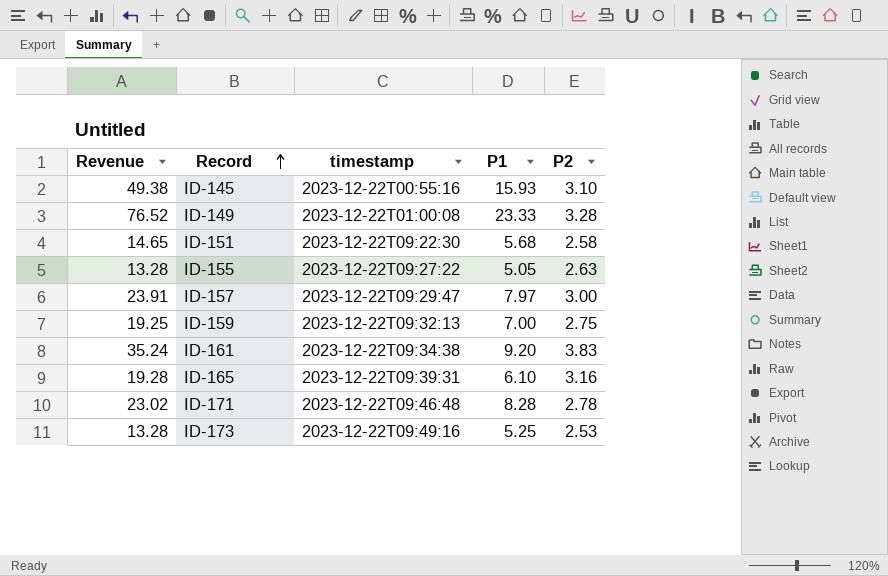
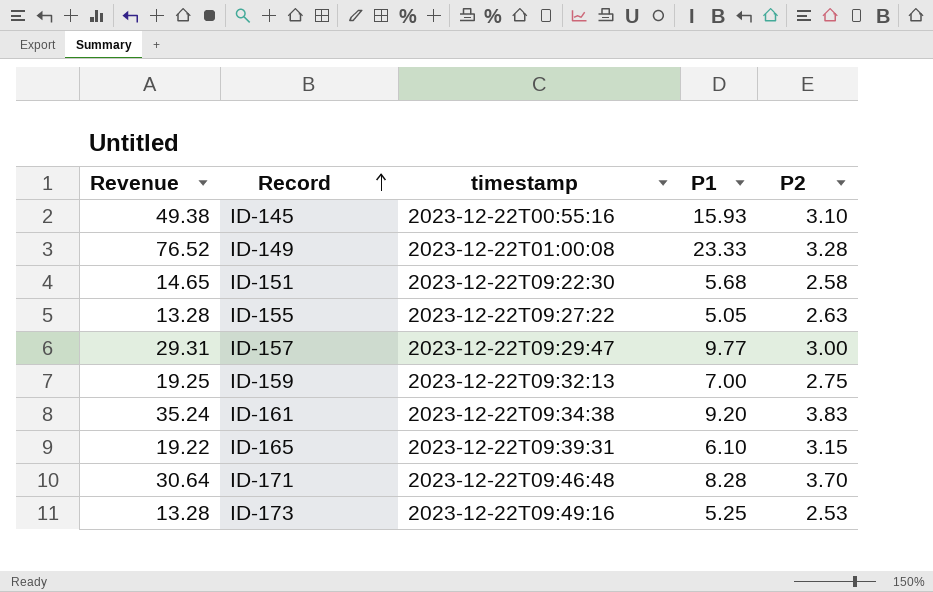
ID-157 | Revenue: 23.91 -> 29.31
ID-157 | P1: 7.97 -> 9.77
ID-165 | Revenue: 19.28 -> 19.22
ID-165 | P2: 3.16 -> 3.15
ID-171 | Revenue: 23.02 -> 30.64
ID-171 | P2: 2.78 -> 3.70

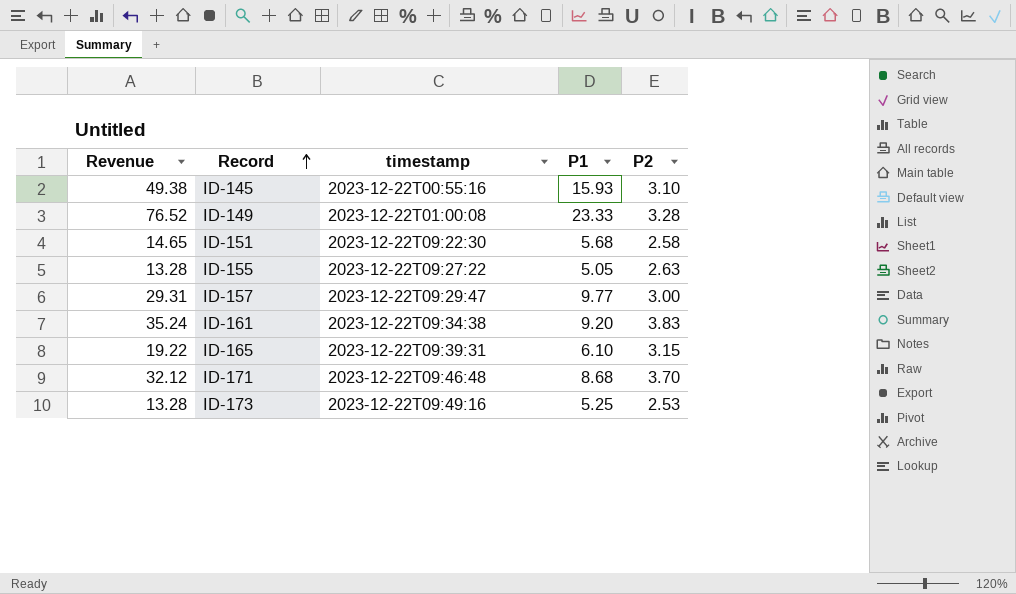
row ID-159: 19.25 | 2023-12-22T09:32:13 | 7.00 | 2.75 -> none
ID-171 | Revenue: 30.64 -> 32.12
ID-171 | P1: 8.28 -> 8.68

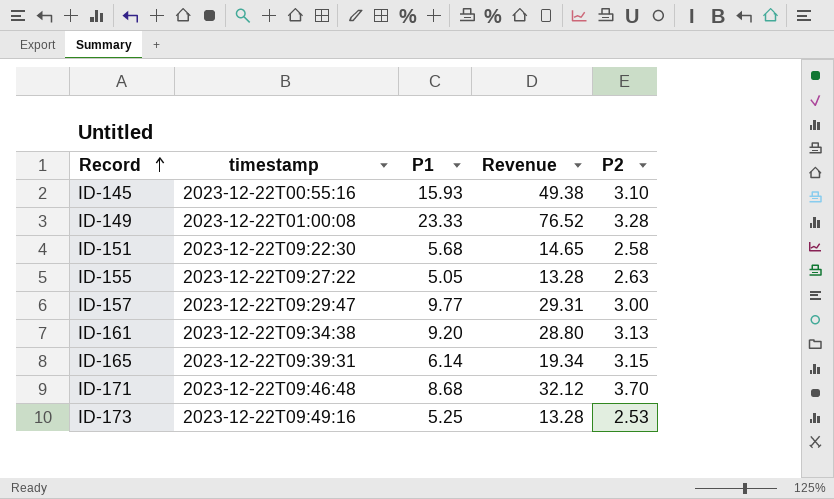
column Revenue | position: 1 -> 4
ID-161 | Revenue: 35.24 -> 28.80
ID-161 | P2: 3.83 -> 3.13
ID-165 | P1: 6.10 -> 6.14
ID-165 | Revenue: 19.22 -> 19.34

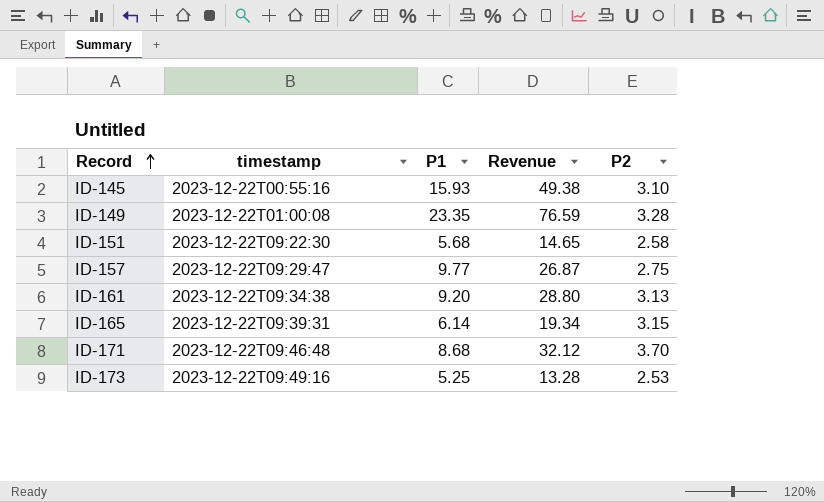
row ID-155: 2023-12-22T09:27:22 | 5.05 | 13.28 | 2.63 -> none
ID-149 | P1: 23.33 -> 23.35
ID-149 | Revenue: 76.52 -> 76.59
ID-157 | Revenue: 29.31 -> 26.87
ID-157 | P2: 3.00 -> 2.75

